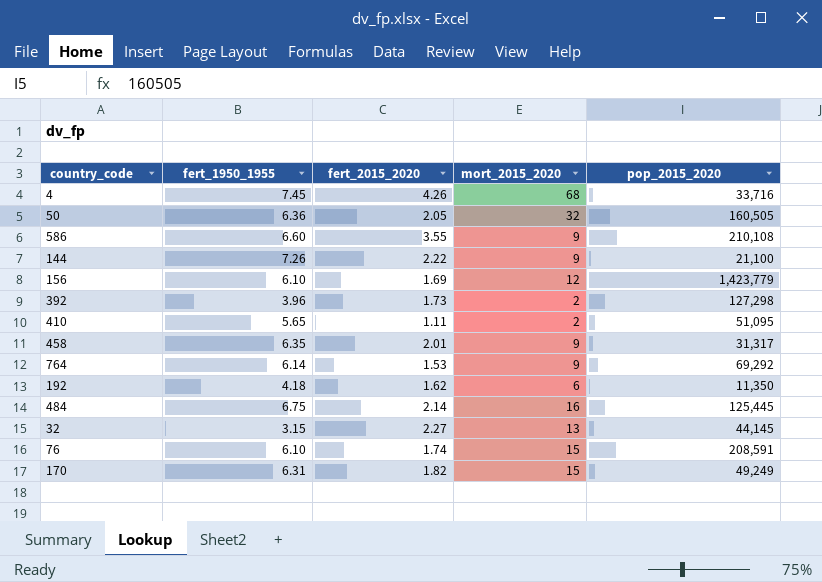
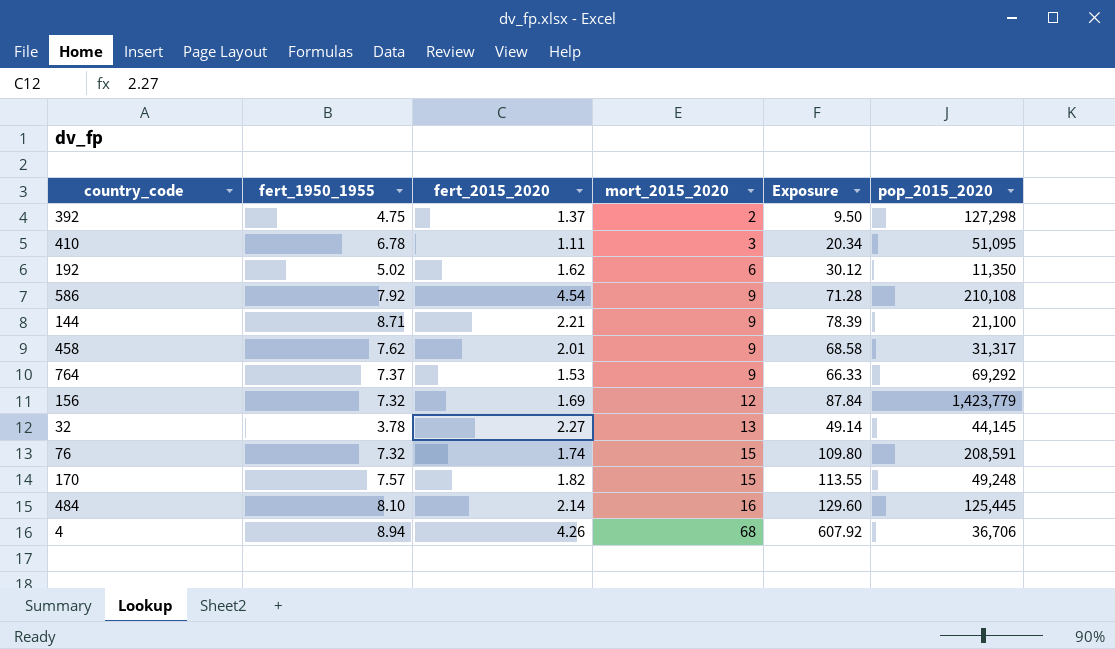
row order: none -> mort_2015_2020 ascending
column Exposure | formula: none -> [fert_1950_1955] * [mort_2015_2020]
row 50: 6.36 | 2.05 | 32 | 160,505 -> none
392 | fert_1950_1955: 3.96 -> 4.75
392 | fert_2015_2020: 1.73 -> 1.37
410 | fert_1950_1955: 5.65 -> 6.78
410 | mort_2015_2020: 2 -> 3
192 | fert_1950_1955: 4.18 -> 5.02
586 | fert_1950_1955: 6.60 -> 7.92
586 | fert_2015_2020: 3.55 -> 4.54
144 | fert_1950_1955: 7.26 -> 8.71
144 | fert_2015_2020: 2.22 -> 2.21
458 | fert_1950_1955: 6.35 -> 7.62
764 | fert_1950_1955: 6.14 -> 7.37
156 | fert_1950_1955: 6.10 -> 7.32
32 | fert_1950_1955: 3.15 -> 3.78
76 | fert_1950_1955: 6.10 -> 7.32
170 | fert_1950_1955: 6.31 -> 7.57
170 | pop_2015_2020: 49,249 -> 49,248
484 | fert_1950_1955: 6.75 -> 8.10
4 | fert_1950_1955: 7.45 -> 8.94
4 | pop_2015_2020: 33,716 -> 36,706

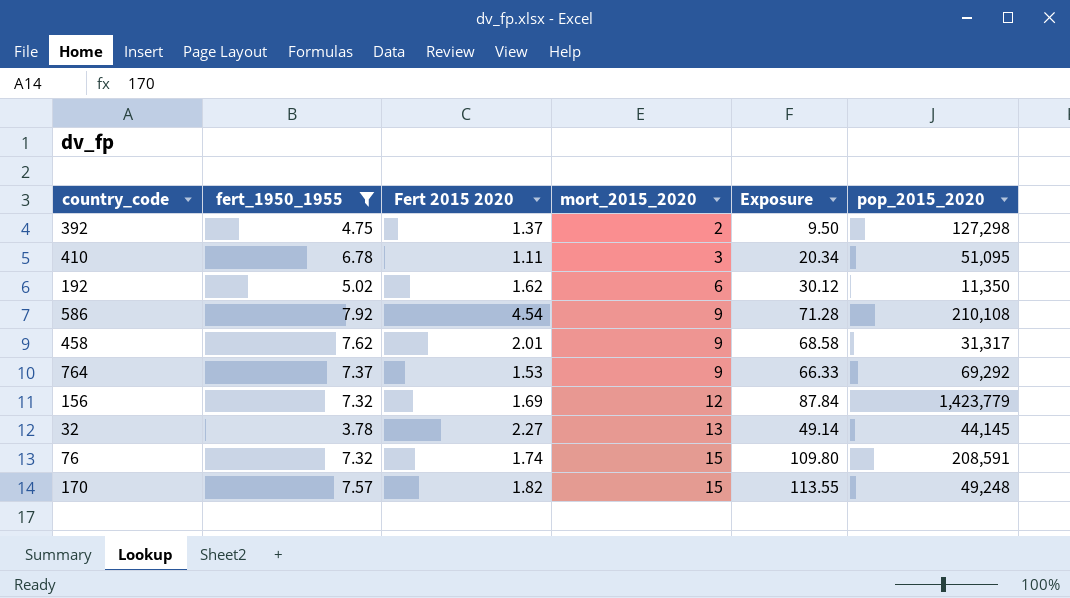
filter: none -> fert_1950_1955 <= 7.92
column name: fert_2015_2020 -> Fert 2015 2020

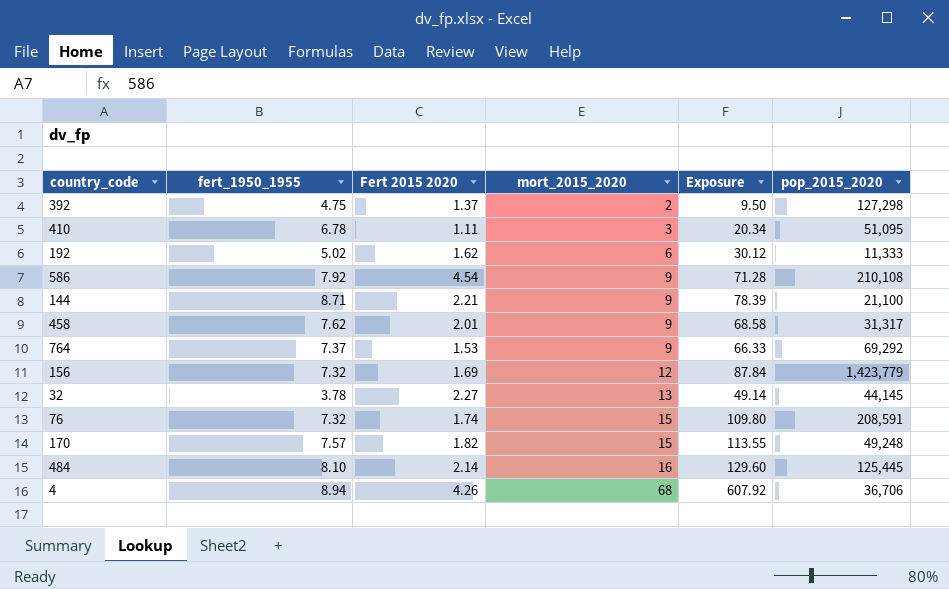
filter: fert_1950_1955 <= 7.92 -> none
192 | pop_2015_2020: 11,350 -> 11,333

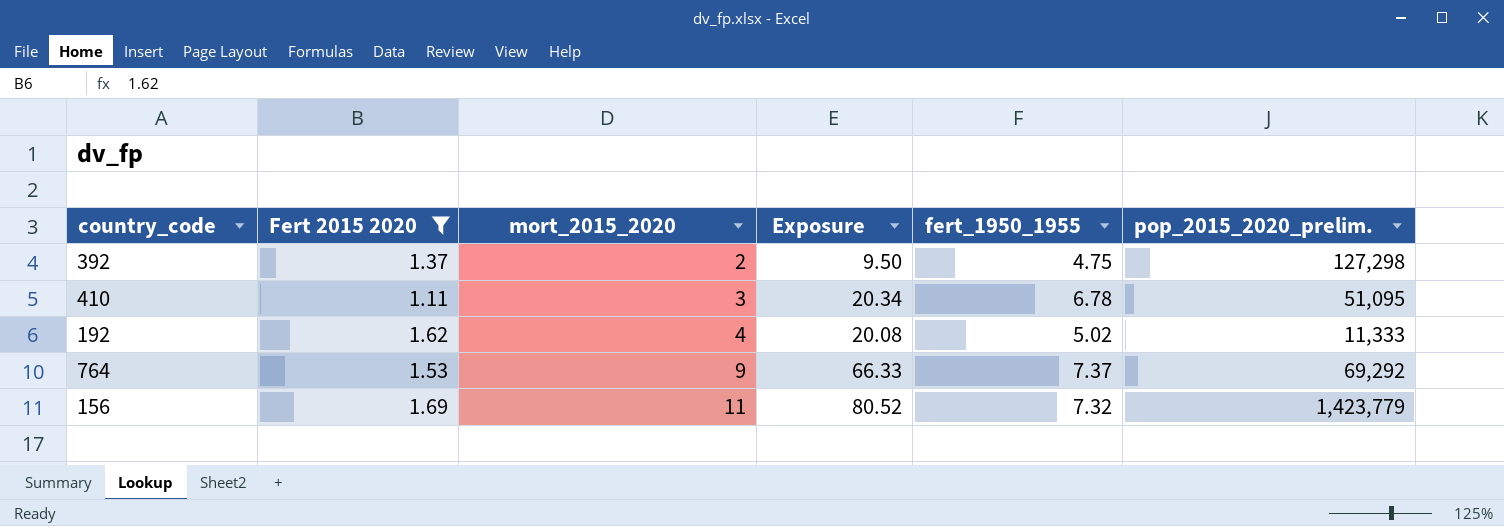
filter: none -> Fert 2015 2020 <= 1.69
column fert_1950_1955 | position: 2 -> 5
column name: pop_2015_2020 -> pop_2015_2020_prelim.
192 | mort_2015_2020: 6 -> 4
192 | Exposure: 30.12 -> 20.08
156 | mort_2015_2020: 12 -> 11
156 | Exposure: 87.84 -> 80.52

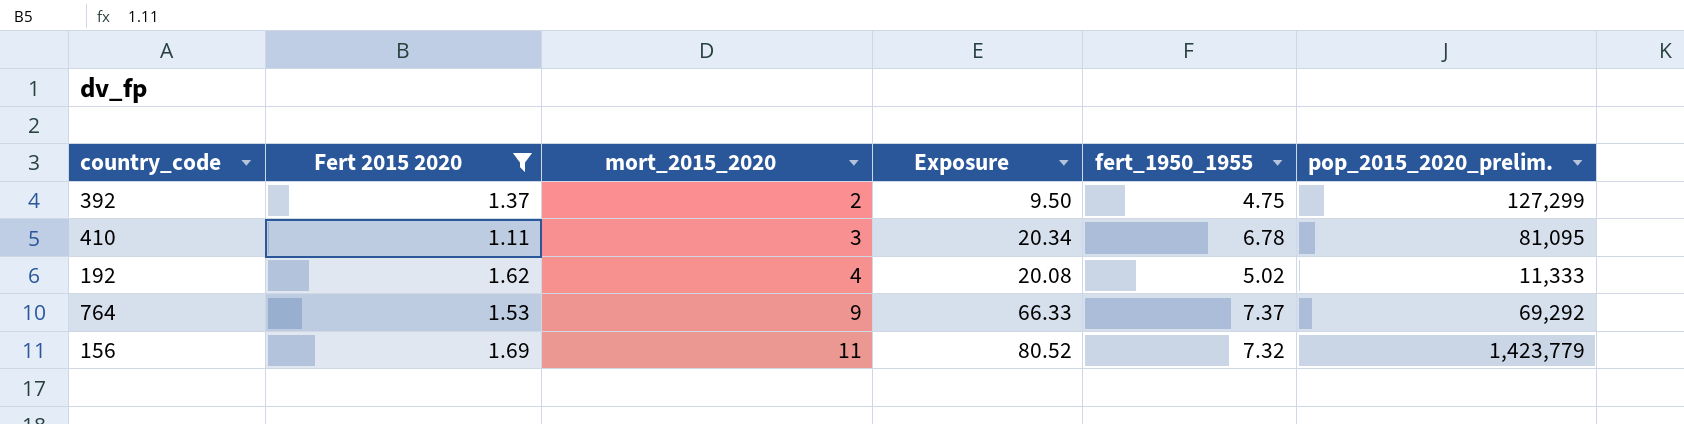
392 | pop_2015_2020_prelim.: 127,298 -> 127,299
410 | pop_2015_2020_prelim.: 51,095 -> 81,095

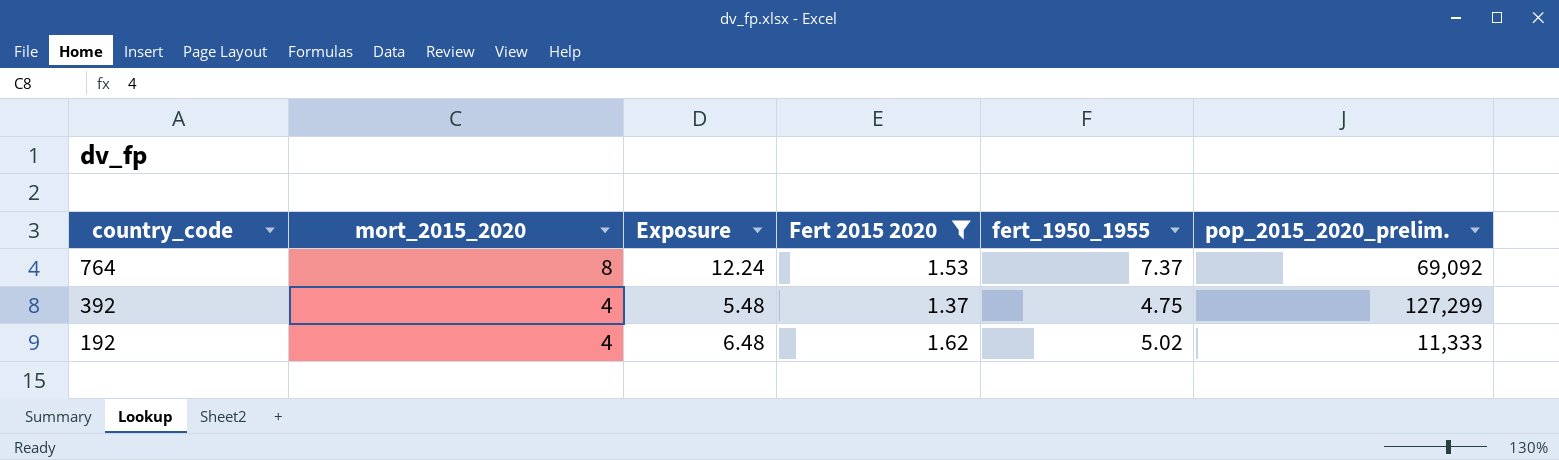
row order: mort_2015_2020 ascending -> country_code descending
column Exposure | formula: [mort_2015_2020] * [fert_1950_1955] -> [mort_2015_2020] * [Fert 2015 2020]
column Fert 2015 2020 | position: 2 -> 4
row 410: 1.11 | 3 | 20.34 | 6.78 | 81,095 -> none
row 156: 1.69 | 11 | 80.52 | 7.32 | 1,423,779 -> none
764 | mort_2015_2020: 9 -> 8
764 | pop_2015_2020_prelim.: 69,292 -> 69,092
392 | mort_2015_2020: 2 -> 4

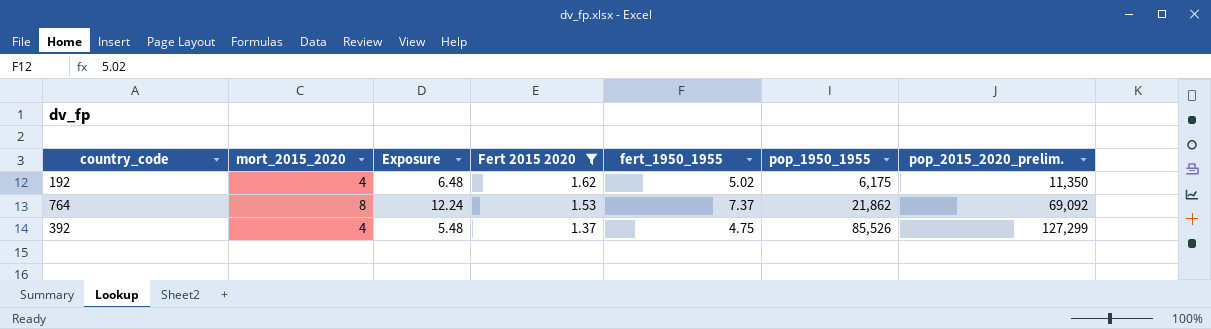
row order: country_code descending -> Fert 2015 2020 descending
column pop_1950_1955 | position: none -> 6
192 | pop_2015_2020_prelim.: 11,333 -> 11,350

